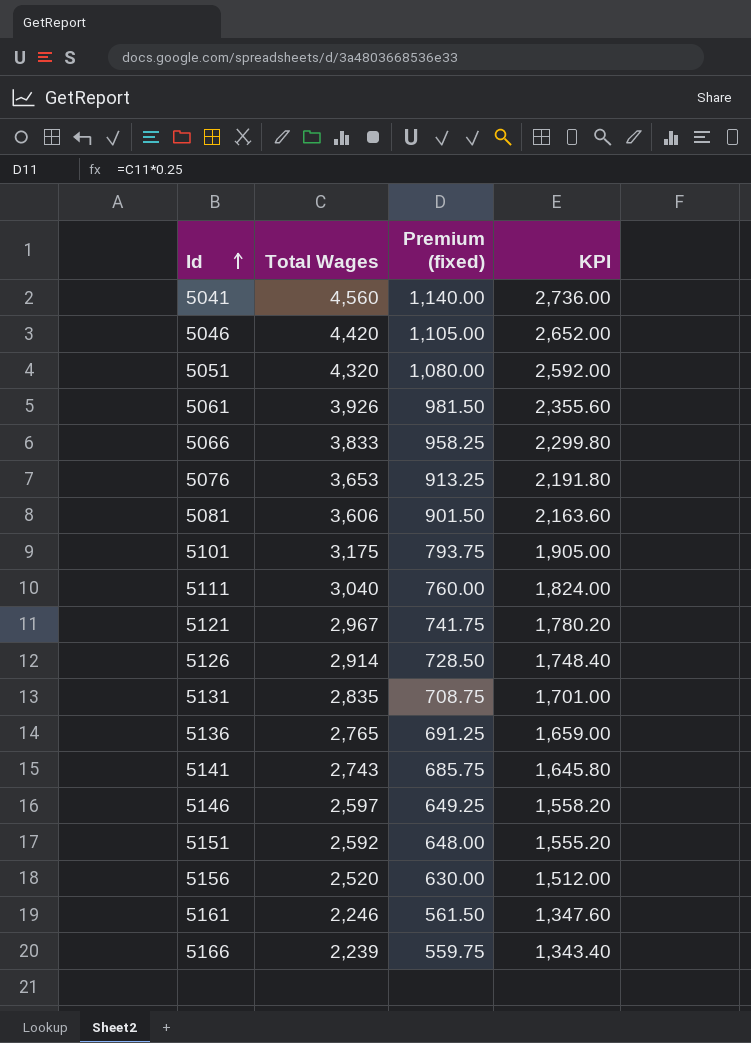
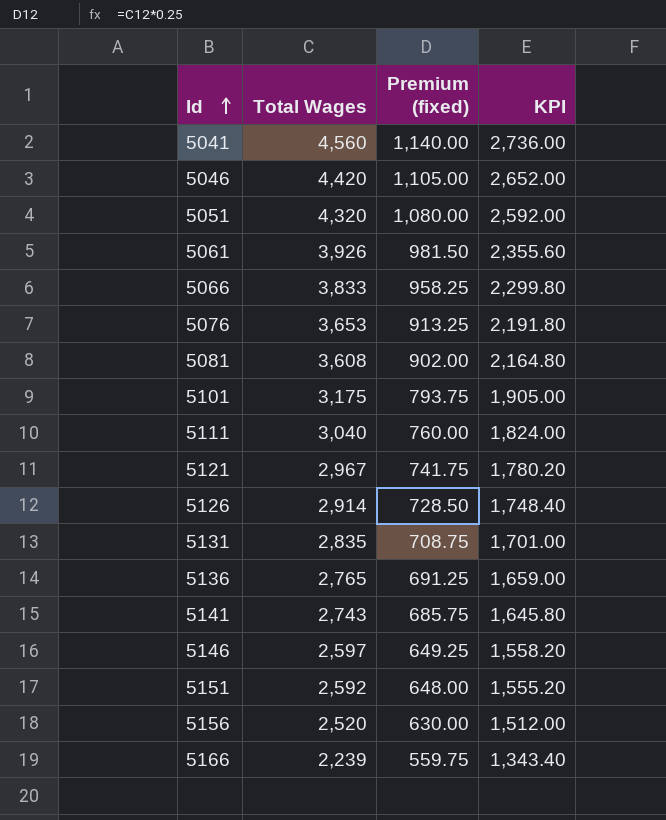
row 5161: 2,246 | 561.50 | 1,347.60 -> none
5081 | Total Wages: 3,606 -> 3,608
5081 | Premium (fixed): 901.50 -> 902.00
5081 | KPI: 2,163.60 -> 2,164.80

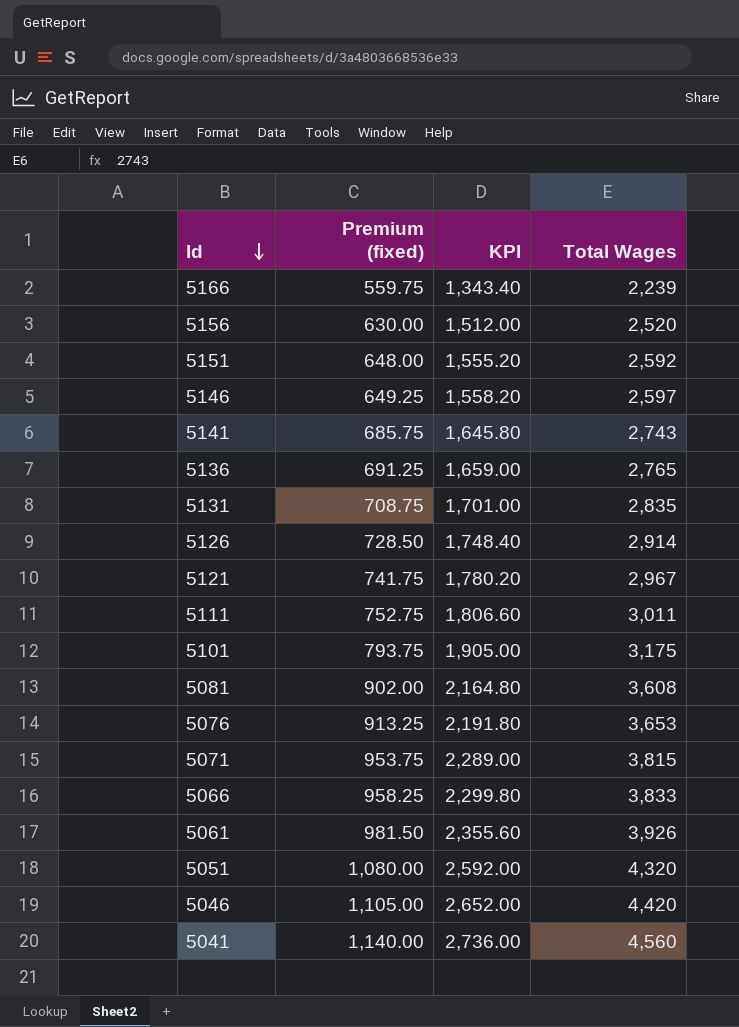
row order: Id ascending -> Id descending
column Total Wages | position: 2 -> 4
5111 | Premium (fixed): 760.00 -> 752.75
5111 | KPI: 1,824.00 -> 1,806.60
5111 | Total Wages: 3,040 -> 3,011
row 5071: none -> 953.75 | 2,289.00 | 3,815

